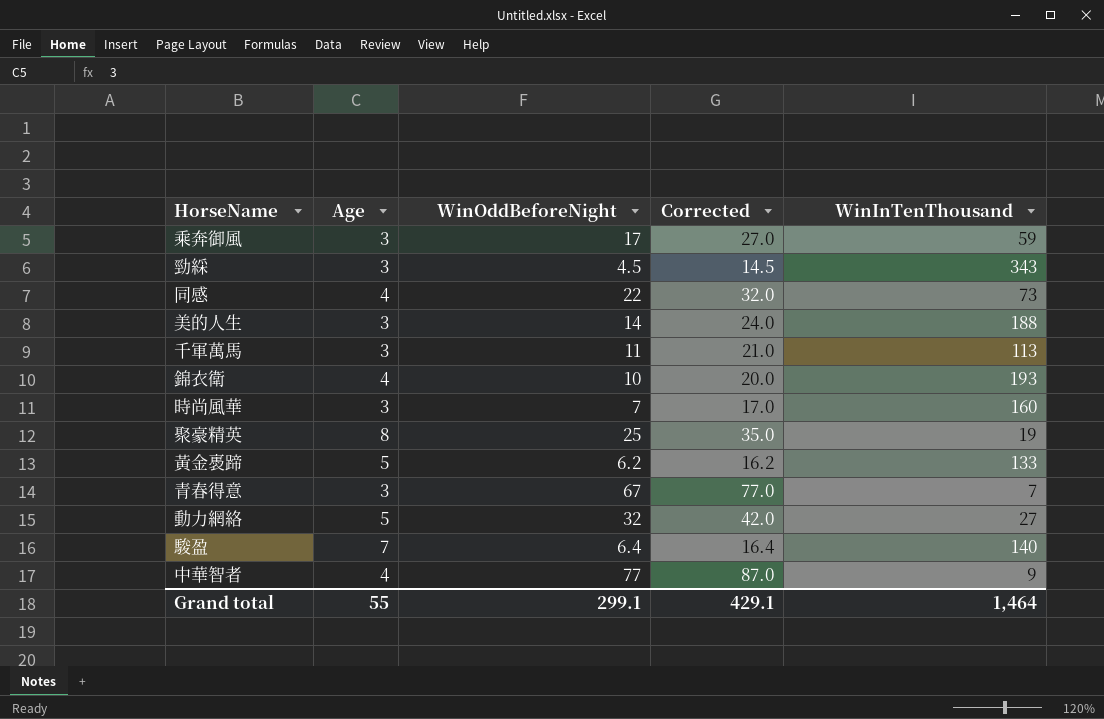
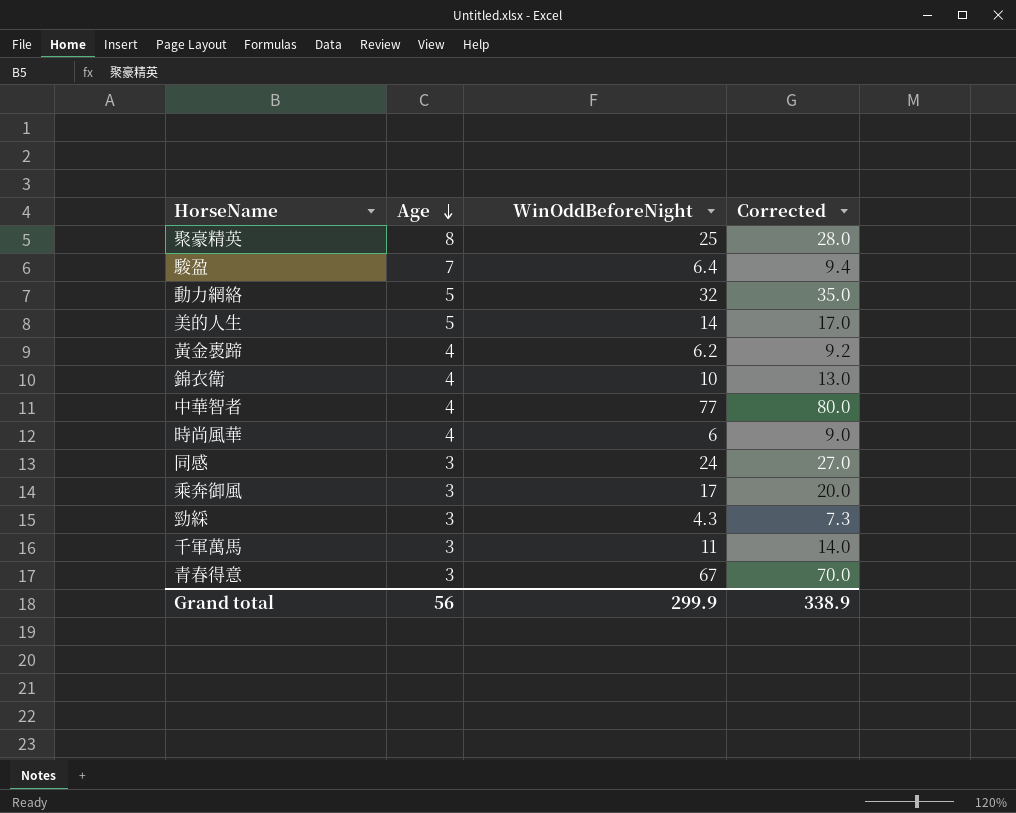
row order: none -> Age descending
column WinInTenThousand | position: 5 -> none
column Corrected | formula: [WinOddBeforeNight] + 10 -> [WinOddBeforeNight] + 3
美的人生 | Age: 3 -> 5
黃金褭蹄 | Age: 5 -> 4
時尚風華 | Age: 3 -> 4
時尚風華 | WinOddBeforeNight: 7 -> 6
同感 | Age: 4 -> 3
同感 | WinOddBeforeNight: 22 -> 24
勁綵 | WinOddBeforeNight: 4.5 -> 4.3
Grand total | Age: 55 -> 56
Grand total | WinOddBeforeNight: 299.1 -> 299.9
Grand total | Corrected: 429.1 -> 338.9

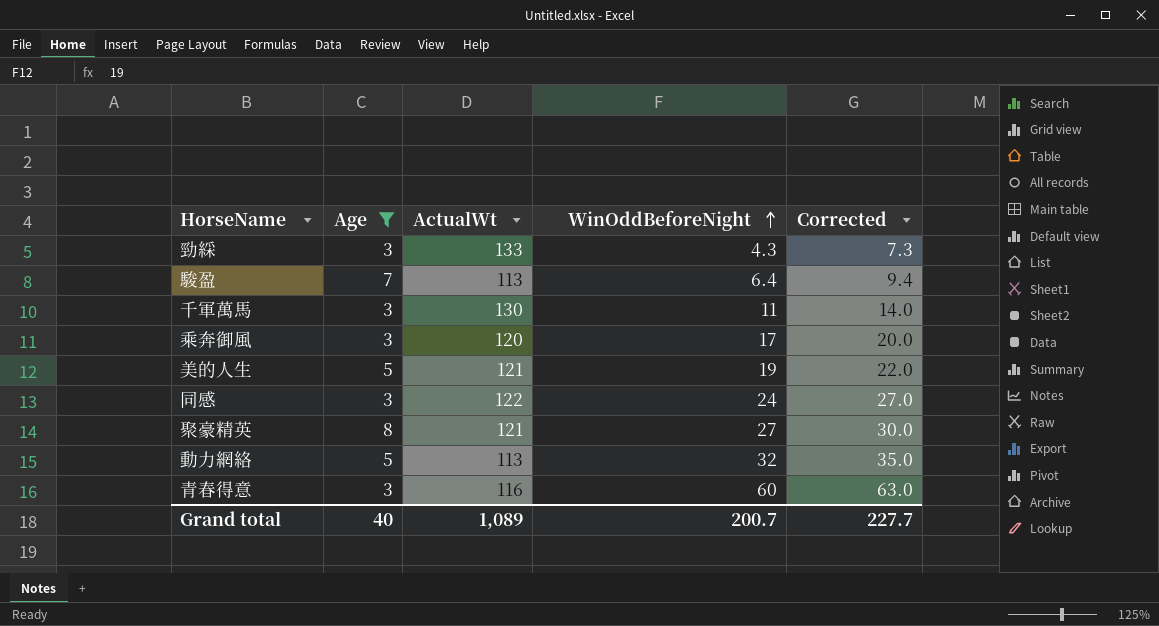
filter: none -> Age != 4
row order: Age descending -> WinOddBeforeNight ascending
column ActualWt | position: none -> 3
美的人生 | WinOddBeforeNight: 14 -> 19
美的人生 | Corrected: 17.0 -> 22.0
聚豪精英 | WinOddBeforeNight: 25 -> 27
聚豪精英 | Corrected: 28.0 -> 30.0
青春得意 | WinOddBeforeNight: 67 -> 60
青春得意 | Corrected: 70.0 -> 63.0
Grand total | Age: 56 -> 40
Grand total | WinOddBeforeNight: 299.9 -> 200.7
Grand total | Corrected: 338.9 -> 227.7

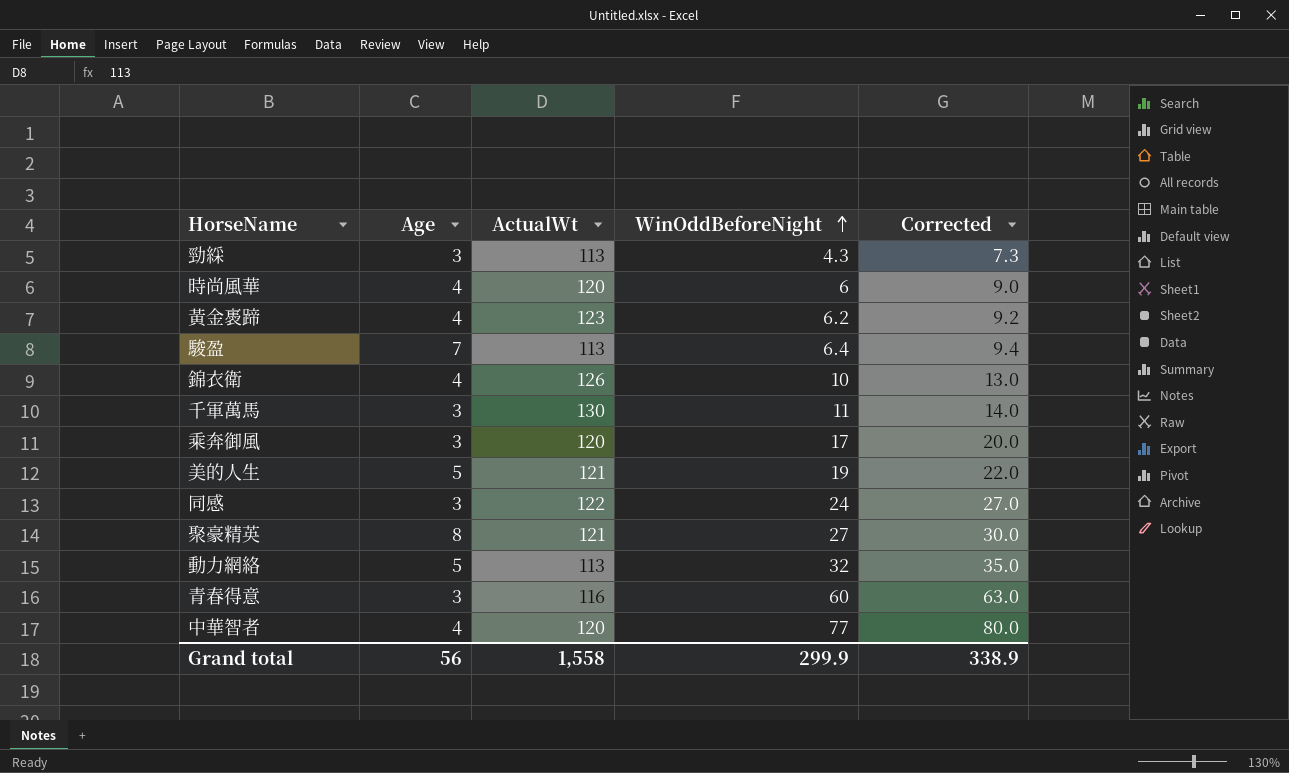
filter: Age != 4 -> none
勁綵 | ActualWt: 133 -> 113
Grand total | Age: 40 -> 56
Grand total | ActualWt: 1,089 -> 1,558
Grand total | WinOddBeforeNight: 200.7 -> 299.9
Grand total | Corrected: 227.7 -> 338.9

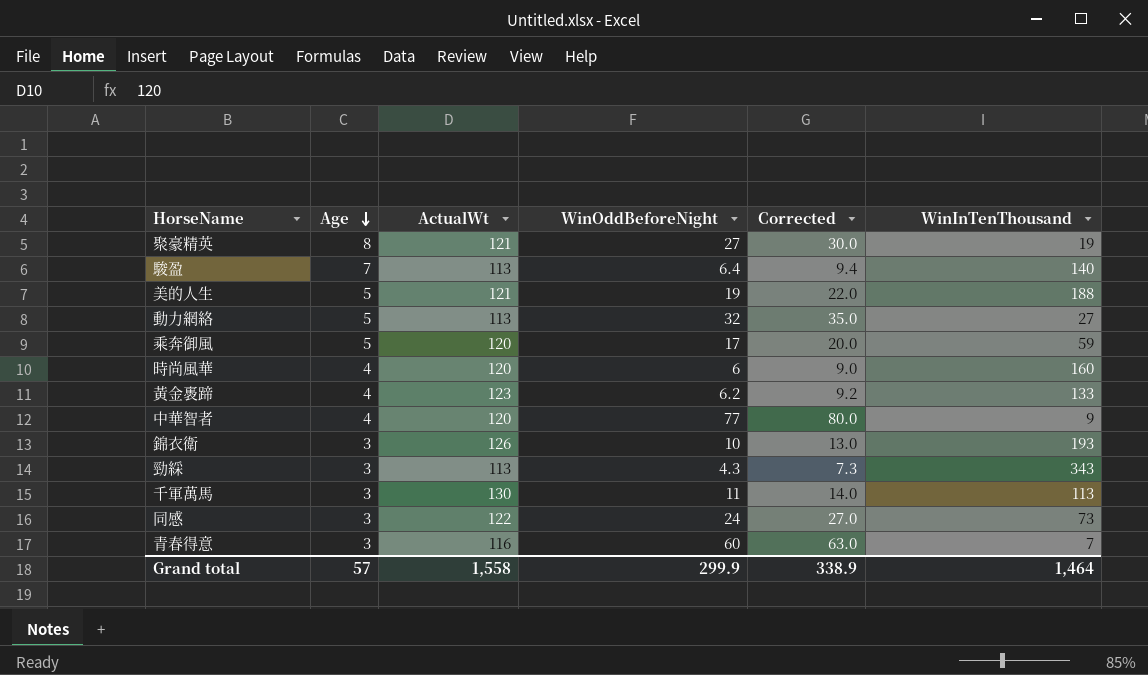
row order: WinOddBeforeNight ascending -> Age descending
column WinInTenThousand | position: none -> 6
乘奔御風 | Age: 3 -> 5
錦衣衛 | Age: 4 -> 3
Grand total | Age: 56 -> 57

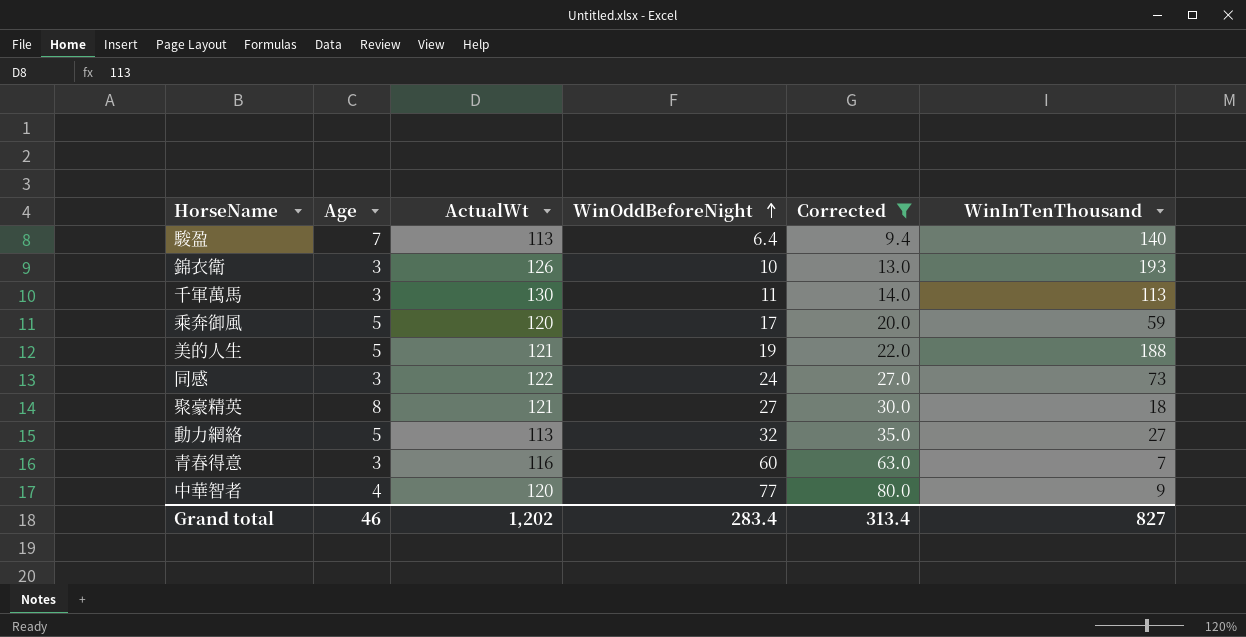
filter: none -> Corrected >= 9.4
row order: Age descending -> WinOddBeforeNight ascending
聚豪精英 | WinInTenThousand: 19 -> 18
Grand total | Age: 57 -> 46
Grand total | ActualWt: 1,558 -> 1,202
Grand total | WinOddBeforeNight: 299.9 -> 283.4
Grand total | Corrected: 338.9 -> 313.4
Grand total | WinInTenThousand: 1,464 -> 827

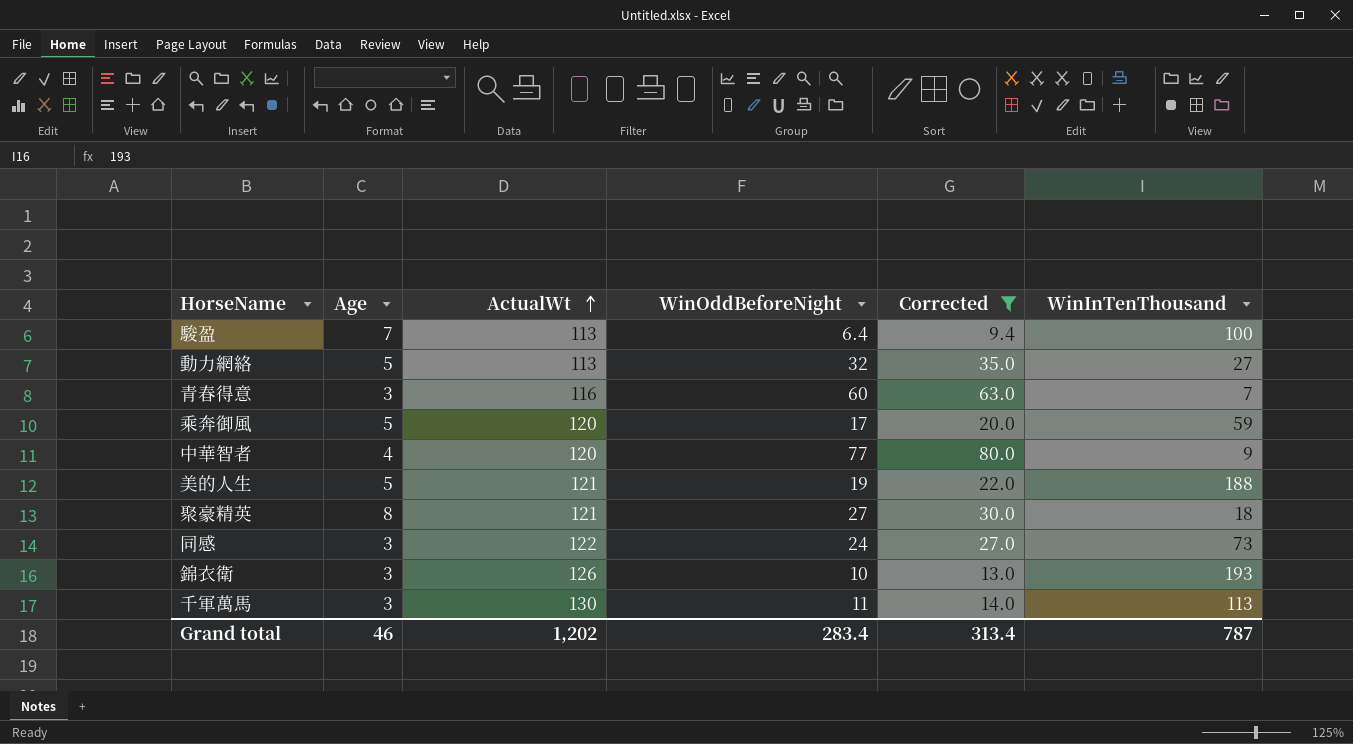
row order: WinOddBeforeNight ascending -> ActualWt ascending
駿盈 | WinInTenThousand: 140 -> 100
Grand total | WinInTenThousand: 827 -> 787

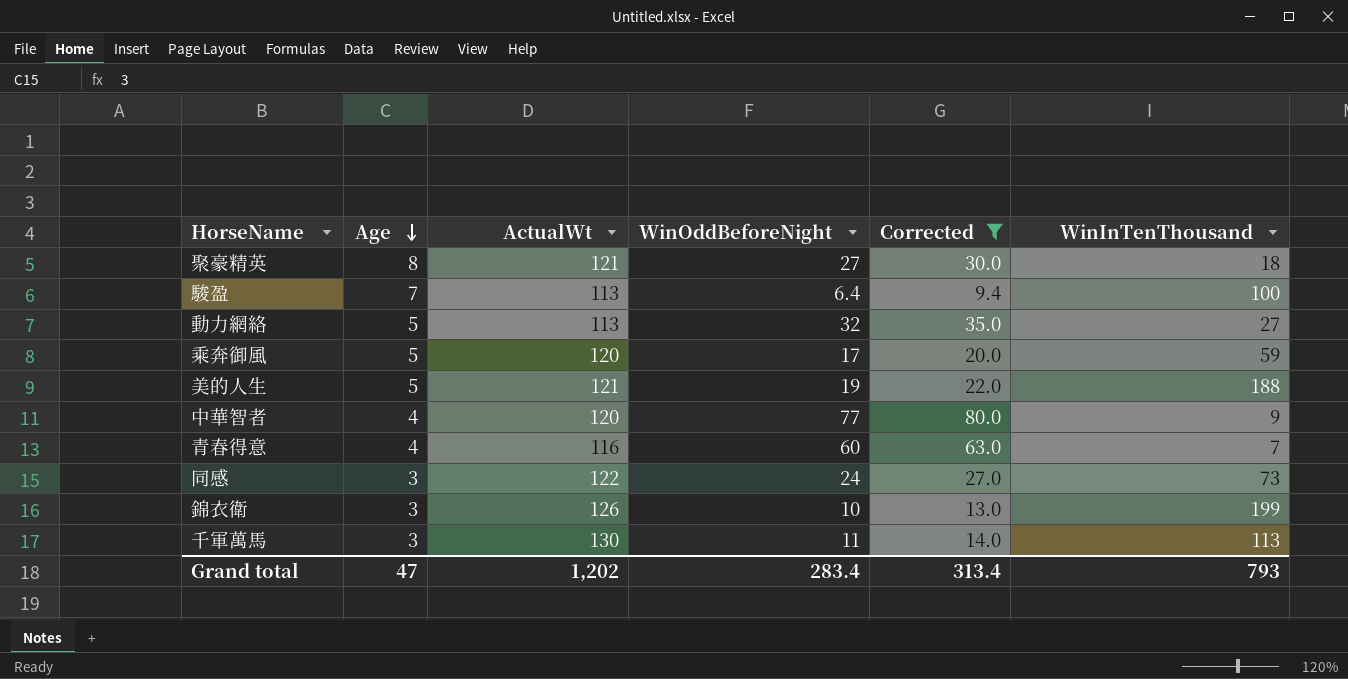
row order: ActualWt ascending -> Age descending
青春得意 | Age: 3 -> 4
錦衣衛 | WinInTenThousand: 193 -> 199
Grand total | Age: 46 -> 47
Grand total | WinInTenThousand: 787 -> 793

